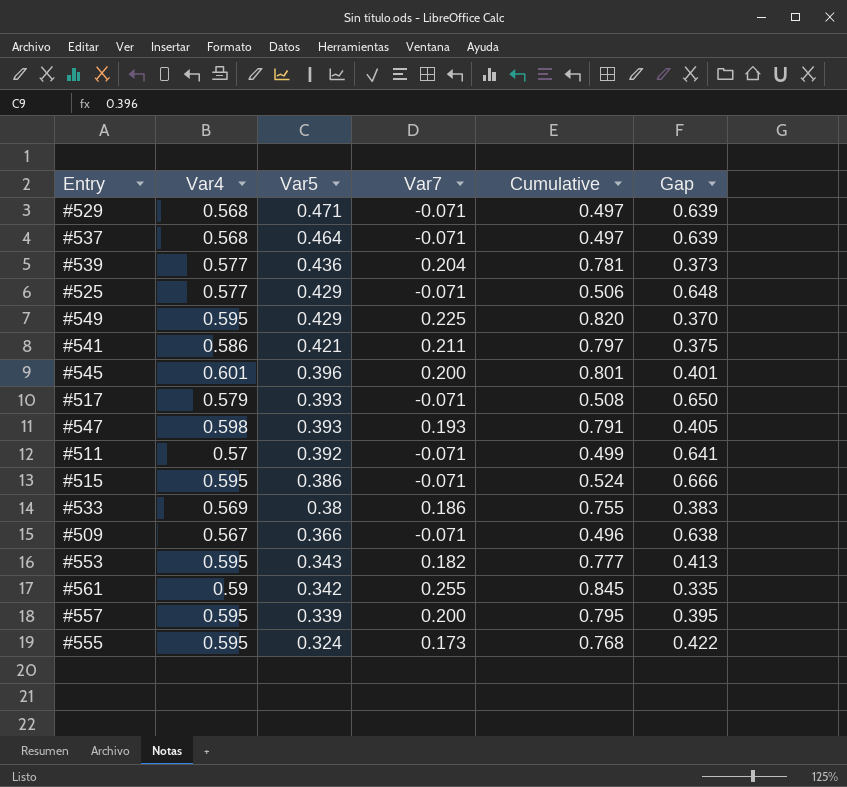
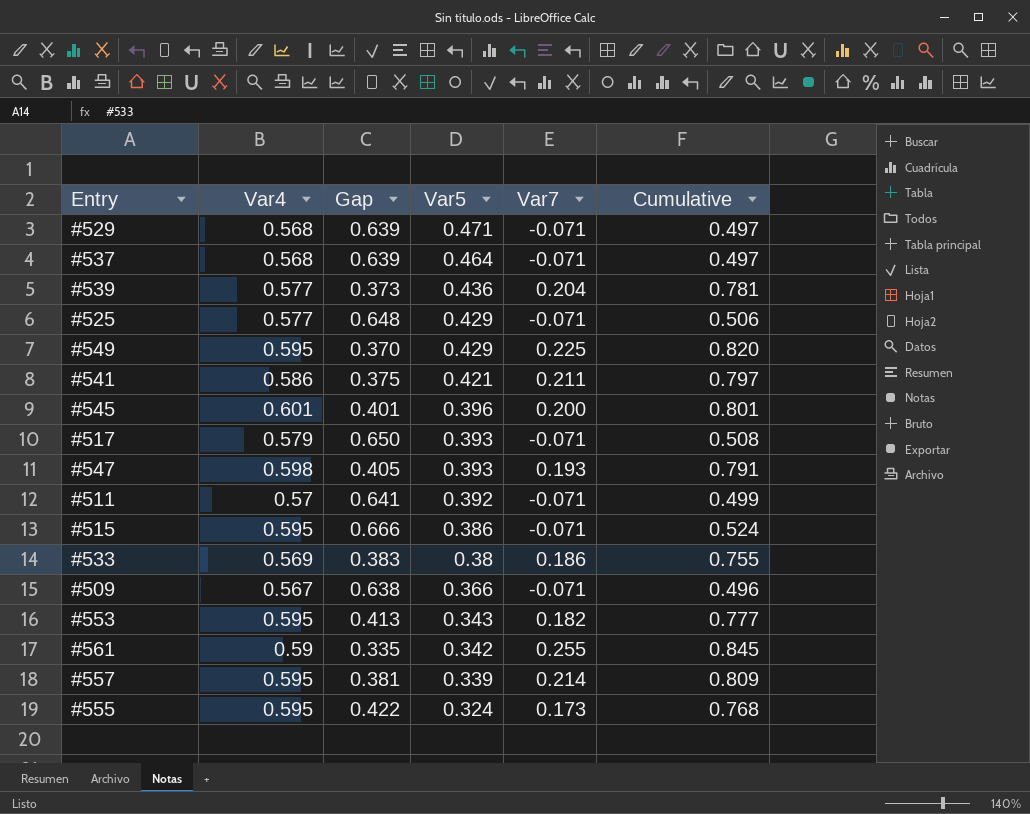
column Gap | position: 6 -> 3
#557 | Gap: 0.395 -> 0.381
#557 | Var7: 0.200 -> 0.214
#557 | Cumulative: 0.795 -> 0.809

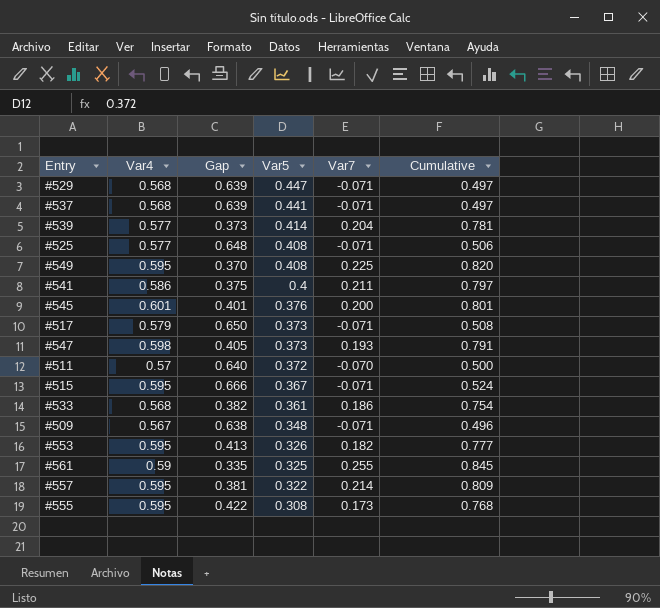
#529 | Var5: 0.471 -> 0.447
#537 | Var5: 0.464 -> 0.441
#539 | Var5: 0.436 -> 0.414
#525 | Var5: 0.429 -> 0.408
#549 | Var5: 0.429 -> 0.408
#541 | Var5: 0.421 -> 0.4
#545 | Var5: 0.396 -> 0.376
#517 | Var5: 0.393 -> 0.373
#547 | Var5: 0.393 -> 0.373
#511 | Gap: 0.641 -> 0.640
#511 | Var5: 0.392 -> 0.372
#511 | Var7: -0.071 -> -0.070
#511 | Cumulative: 0.499 -> 0.500
#515 | Var5: 0.386 -> 0.367
#533 | Var4: 0.569 -> 0.568
#533 | Gap: 0.383 -> 0.382
#533 | Var5: 0.38 -> 0.361
#533 | Cumulative: 0.755 -> 0.754
#509 | Var5: 0.366 -> 0.348
#553 | Var5: 0.343 -> 0.326
#561 | Var5: 0.342 -> 0.325
#557 | Var5: 0.339 -> 0.322
#555 | Var5: 0.324 -> 0.308

